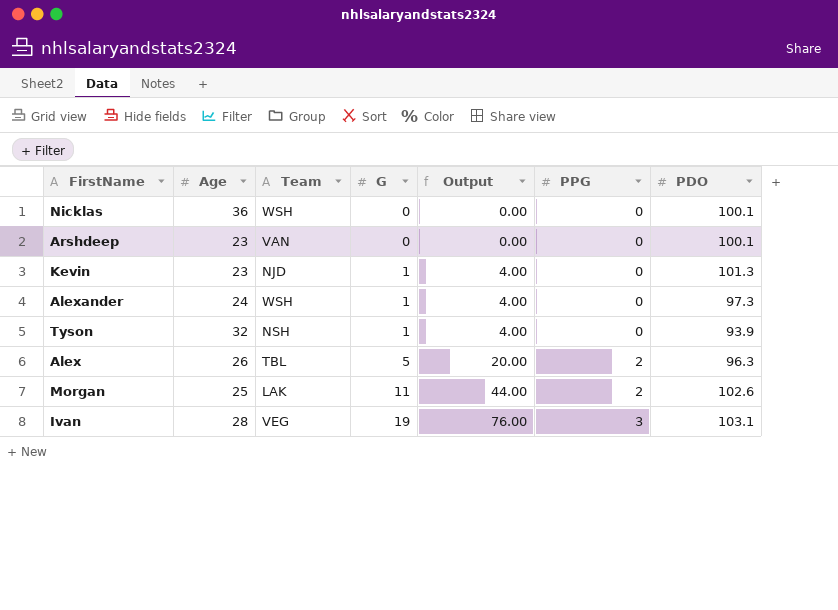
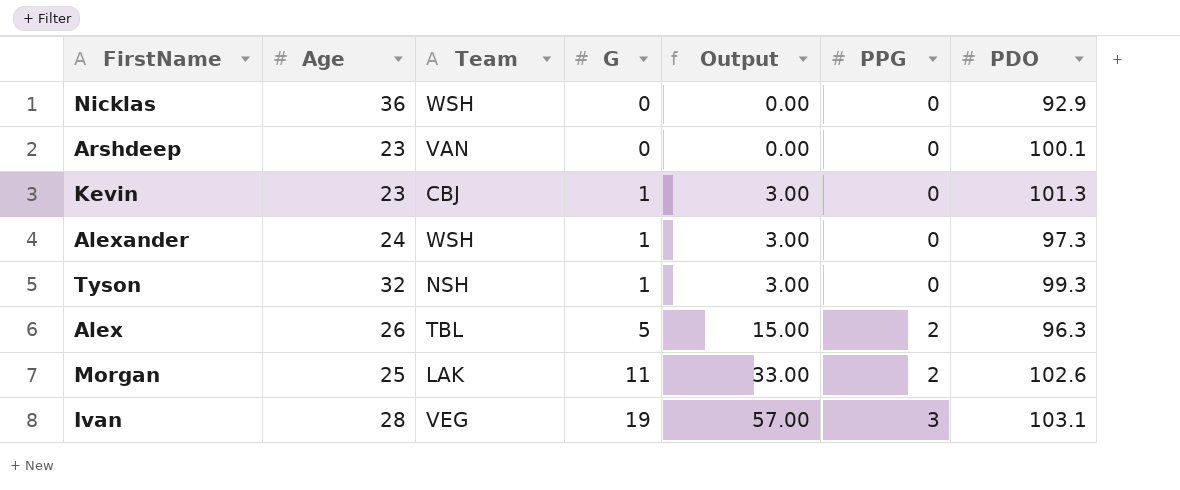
column Output | formula: [G] * 4 -> [G] * 3
Nicklas | PDO: 100.1 -> 92.9
Kevin | Team: NJD -> CBJ
Tyson | PDO: 93.9 -> 99.3

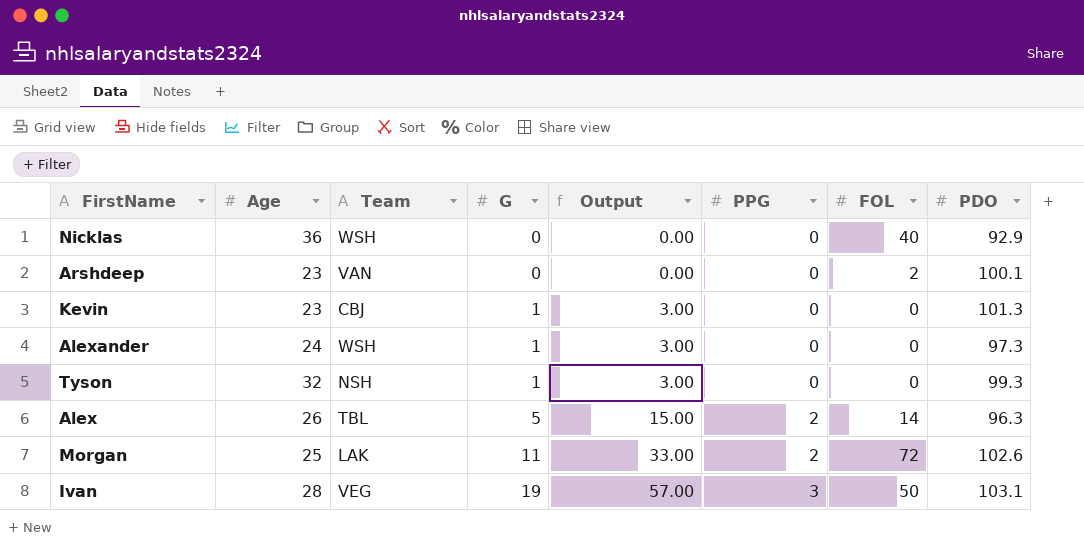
column FOL | position: none -> 7

